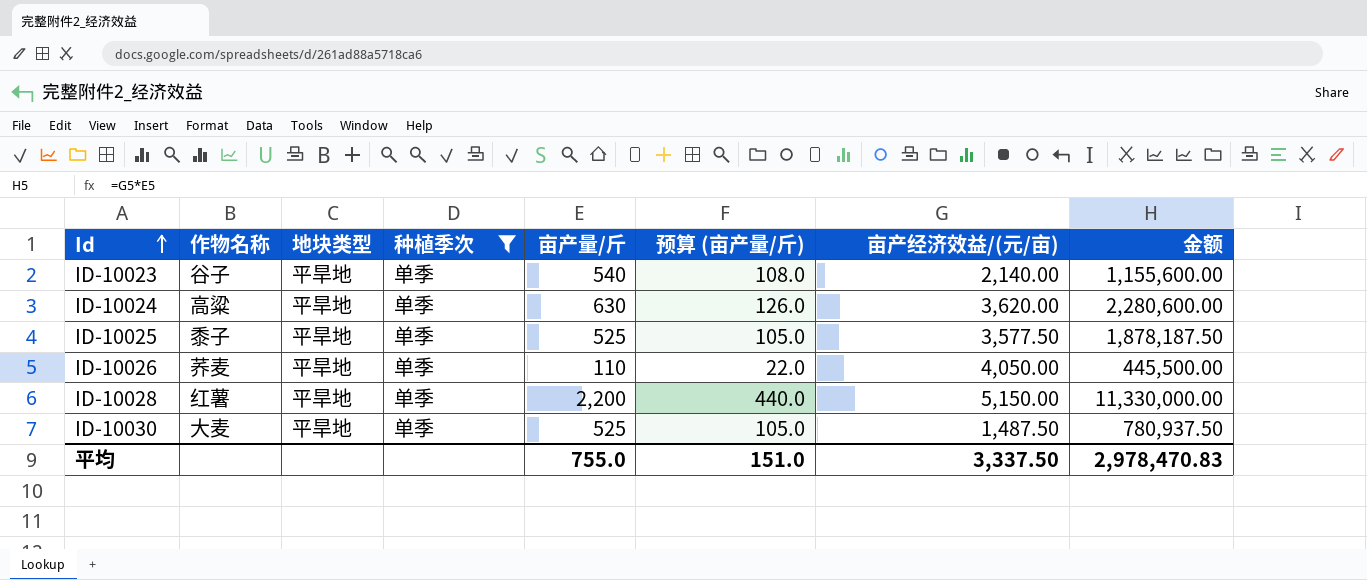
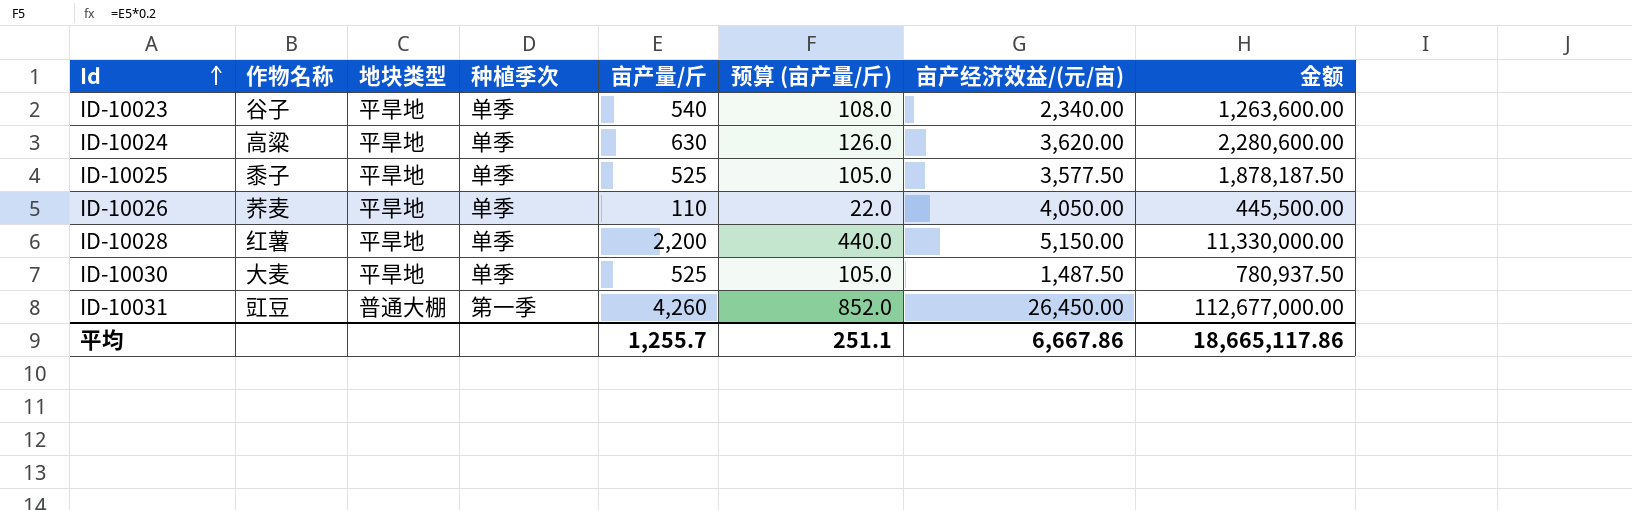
filter: 种植季次 = 单季 -> none
ID-10023 | 亩产经济效益/(元/亩): 2,140.00 -> 2,340.00
ID-10023 | 金额: 1,155,600.00 -> 1,263,600.00
平均 | 亩产量/斤: 755.0 -> 1,255.7
平均 | 预算 (亩产量/斤): 151.0 -> 251.1
平均 | 亩产经济效益/(元/亩): 3,337.50 -> 6,667.86
平均 | 金额: 2,978,470.83 -> 18,665,117.86

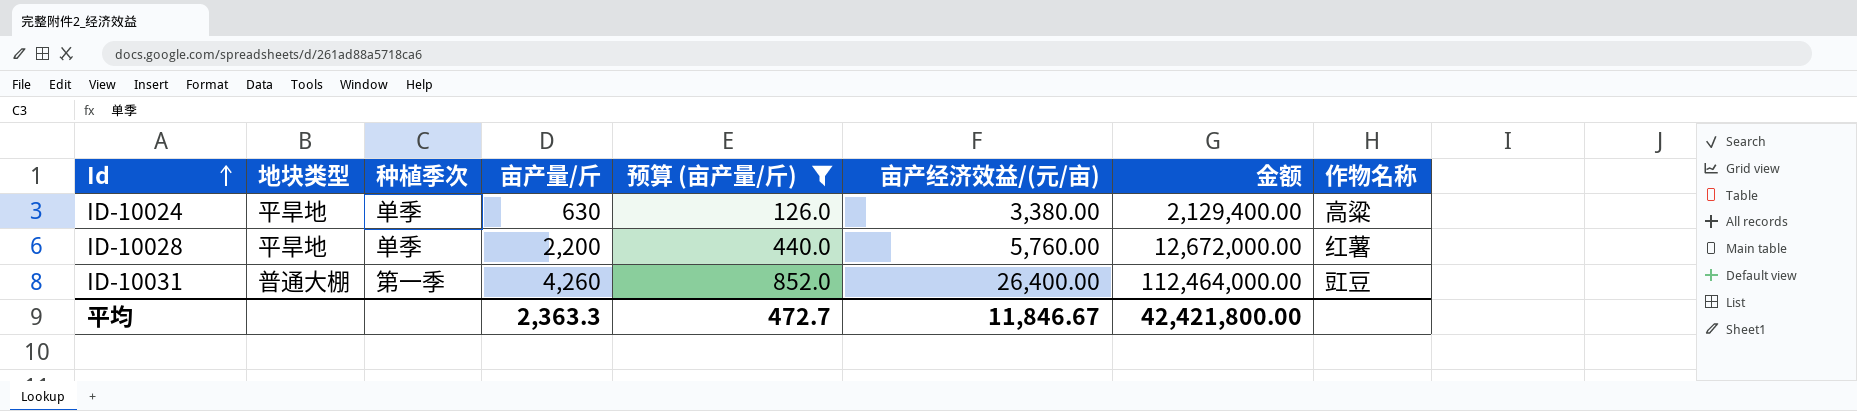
filter: none -> 预算 (亩产量/斤) >= 126.0
column 作物名称 | position: 2 -> 8
ID-10024 | 亩产经济效益/(元/亩): 3,620.00 -> 3,380.00
ID-10024 | 金额: 2,280,600.00 -> 2,129,400.00
ID-10028 | 亩产经济效益/(元/亩): 5,150.00 -> 5,760.00
ID-10028 | 金额: 11,330,000.00 -> 12,672,000.00
ID-10031 | 亩产经济效益/(元/亩): 26,450.00 -> 26,400.00
ID-10031 | 金额: 112,677,000.00 -> 112,464,000.00
平均 | 亩产量/斤: 1,255.7 -> 2,363.3
平均 | 预算 (亩产量/斤): 251.1 -> 472.7
平均 | 亩产经济效益/(元/亩): 6,667.86 -> 11,846.67
平均 | 金额: 18,665,117.86 -> 42,421,800.00

